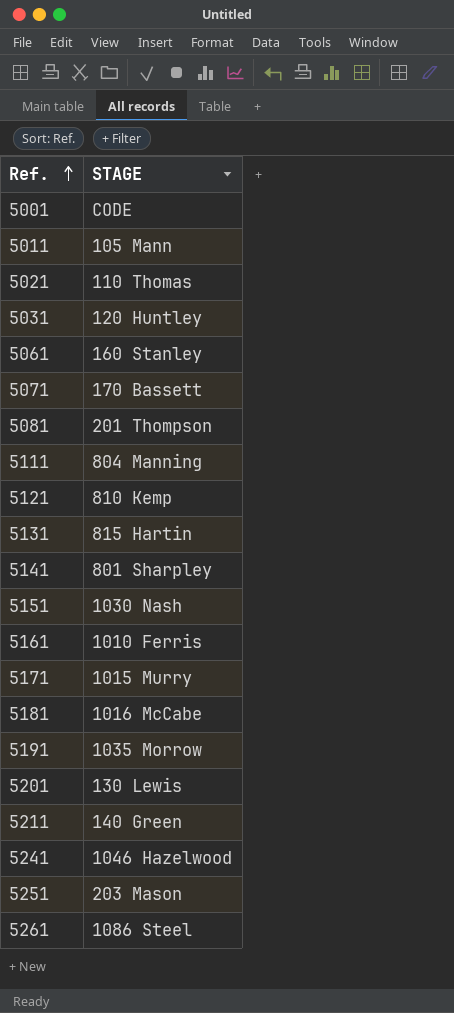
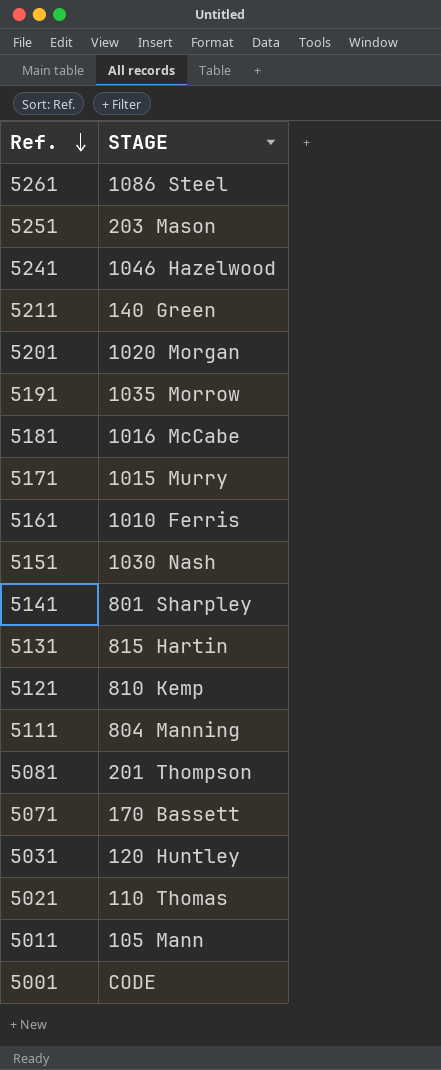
row order: Ref. ascending -> Ref. descending
row 5061: 160 Stanley -> none
5201 | STAGE: 130 Lewis -> 1020 Morgan

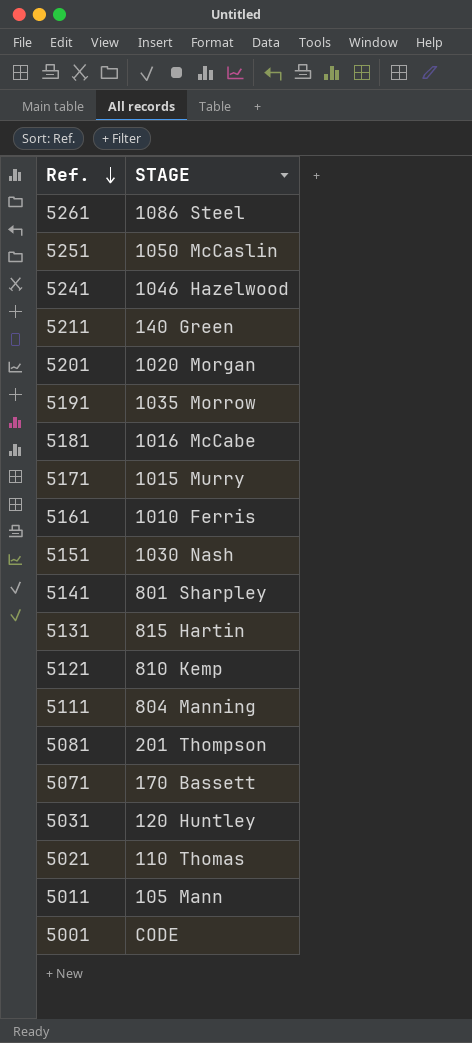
5251 | STAGE: 203 Mason -> 1050 McCaslin

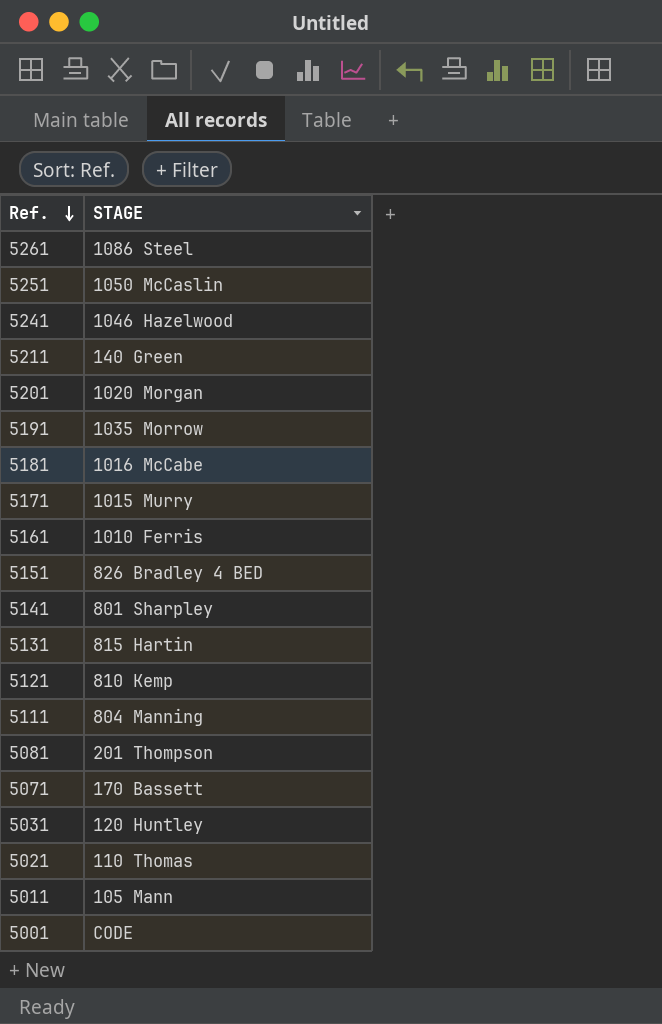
5151 | STAGE: 1030 Nash -> 826 Bradley 4 BED

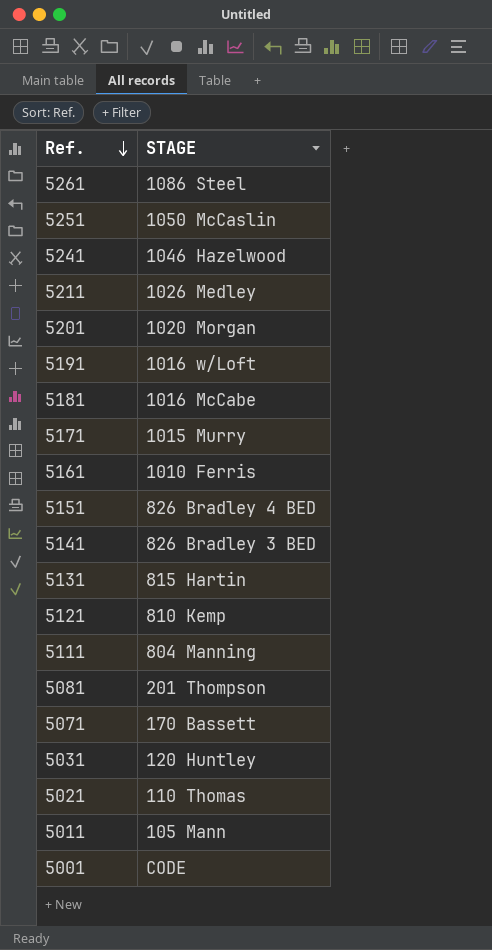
5211 | STAGE: 140 Green -> 1026 Medley
5191 | STAGE: 1035 Morrow -> 1016 w/Loft
5141 | STAGE: 801 Sharpley -> 826 Bradley 3 BED

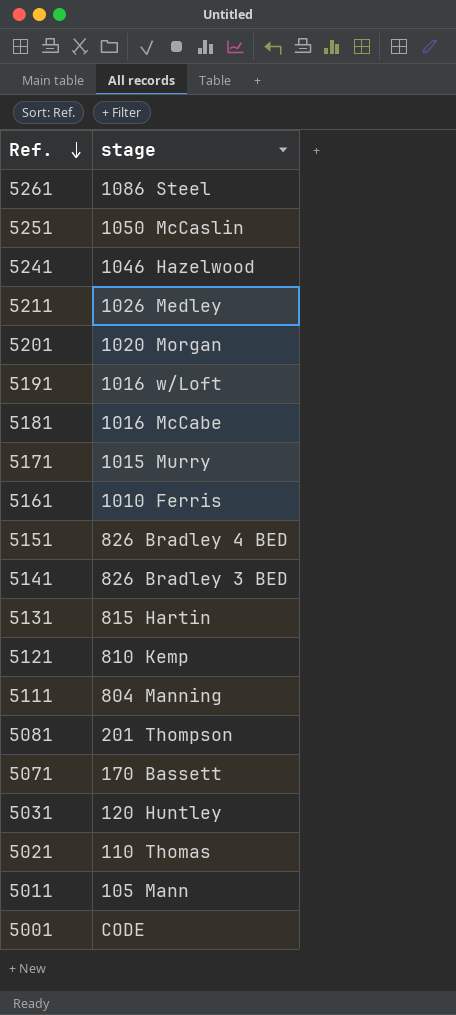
column name: STAGE -> stage

